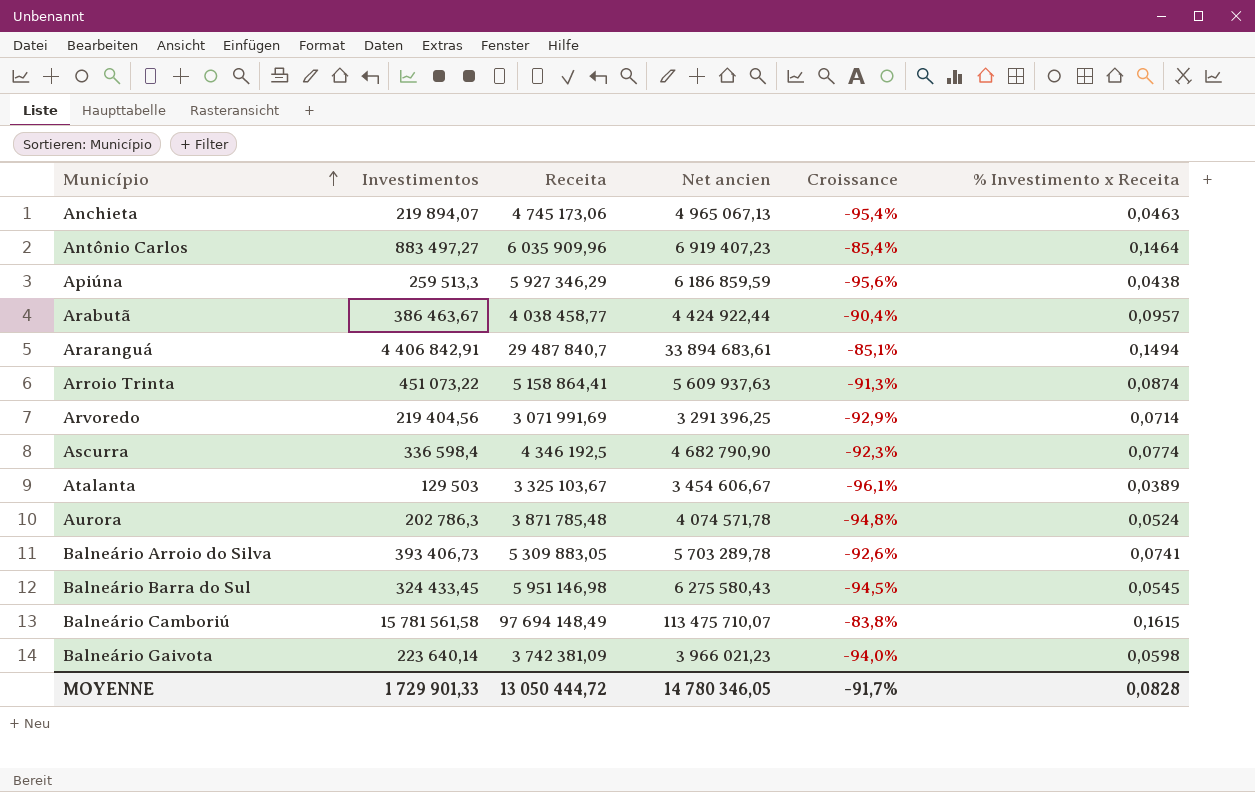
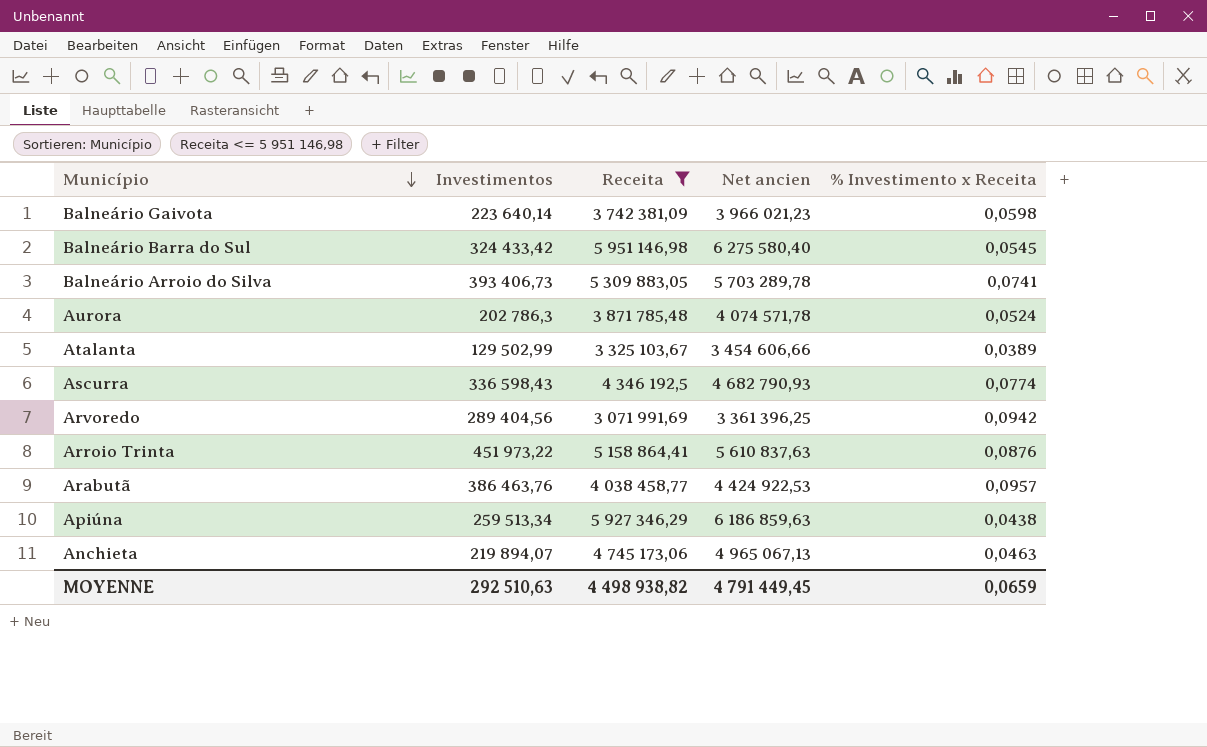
filter: none -> Receita <= 5 951 146,98
row order: Município ascending -> Município descending
column Croissance | formula: ([Investimentos] - [Receita]) / [Receita] -> none
Balneário Barra do Sul | Investimentos: 324 433,45 -> 324 433,42
Balneário Barra do Sul | Net ancien: 6 275 580,43 -> 6 275 580,40
Atalanta | Investimentos: 129 503 -> 129 502,99
Atalanta | Net ancien: 3 454 606,67 -> 3 454 606,66
Ascurra | Investimentos: 336 598,4 -> 336 598,43
Ascurra | Net ancien: 4 682 790,90 -> 4 682 790,93
Arvoredo | Investimentos: 219 404,56 -> 289 404,56
Arvoredo | Net ancien: 3 291 396,25 -> 3 361 396,25
Arvoredo | % Investimento x Receita: 0,0714 -> 0,0942
Arroio Trinta | Investimentos: 451 073,22 -> 451 973,22
Arroio Trinta | Net ancien: 5 609 937,63 -> 5 610 837,63
Arroio Trinta | % Investimento x Receita: 0,0874 -> 0,0876
Arabutã | Investimentos: 386 463,67 -> 386 463,76
Arabutã | Net ancien: 4 424 922,44 -> 4 424 922,53
Apiúna | Investimentos: 259 513,3 -> 259 513,34
Apiúna | Net ancien: 6 186 859,59 -> 6 186 859,63
MOYENNE | Investimentos: 1 729 901,33 -> 292 510,63
MOYENNE | Receita: 13 050 444,72 -> 4 498 938,82
MOYENNE | Net ancien: 14 780 346,05 -> 4 791 449,45
MOYENNE | % Investimento x Receita: 0,0828 -> 0,0659

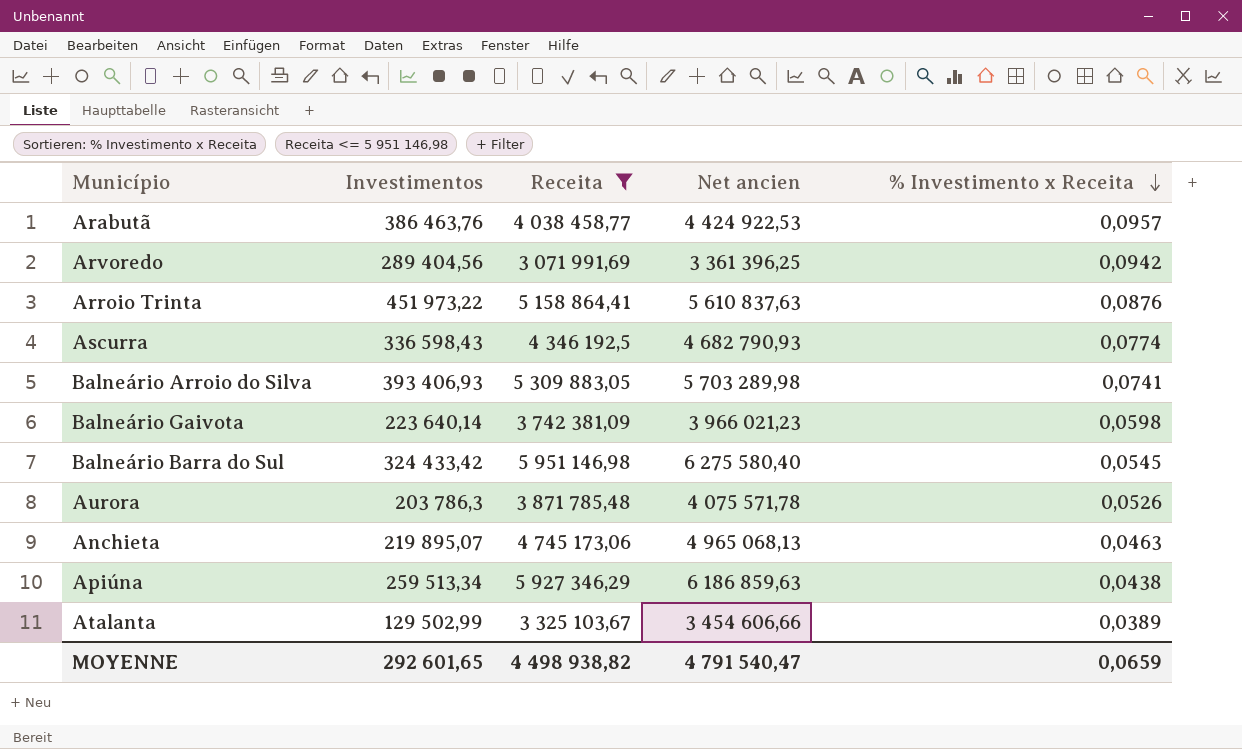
row order: Município descending -> % Investimento x Receita descending
Balneário Arroio do Silva | Investimentos: 393 406,73 -> 393 406,93
Balneário Arroio do Silva | Net ancien: 5 703 289,78 -> 5 703 289,98
Aurora | Investimentos: 202 786,3 -> 203 786,3
Aurora | Net ancien: 4 074 571,78 -> 4 075 571,78
Aurora | % Investimento x Receita: 0,0524 -> 0,0526
Anchieta | Investimentos: 219 894,07 -> 219 895,07
Anchieta | Net ancien: 4 965 067,13 -> 4 965 068,13
MOYENNE | Investimentos: 292 510,63 -> 292 601,65
MOYENNE | Net ancien: 4 791 449,45 -> 4 791 540,47

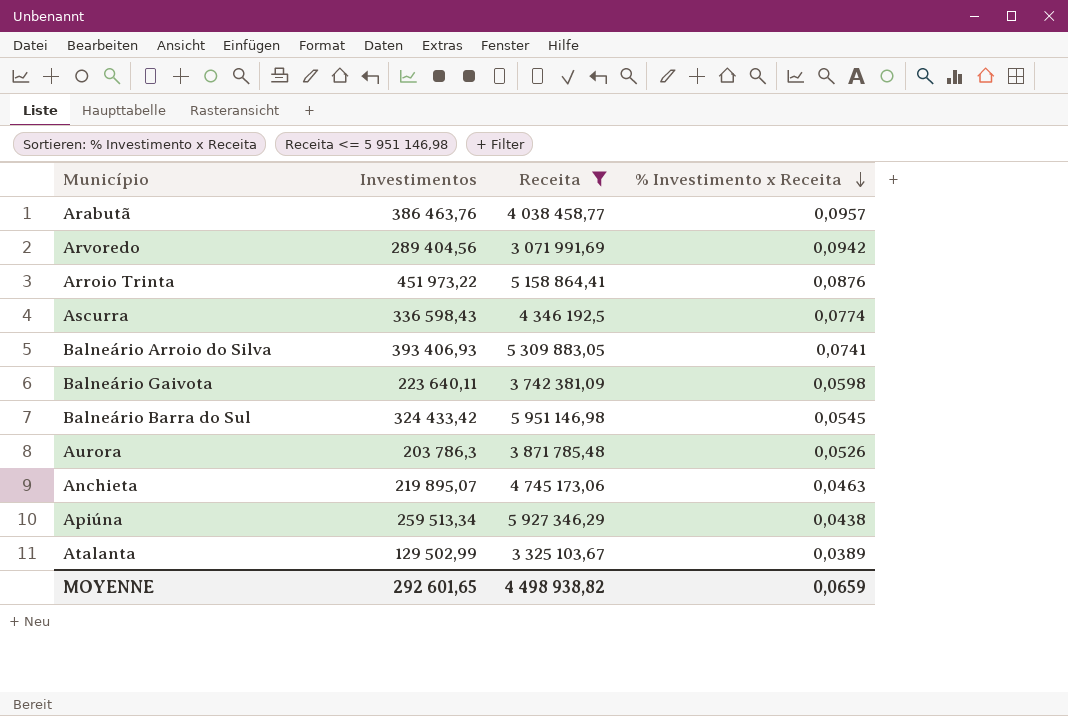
column Net ancien | formula: [Investimentos] + [Receita] -> none
Balneário Gaivota | Investimentos: 223 640,14 -> 223 640,11

